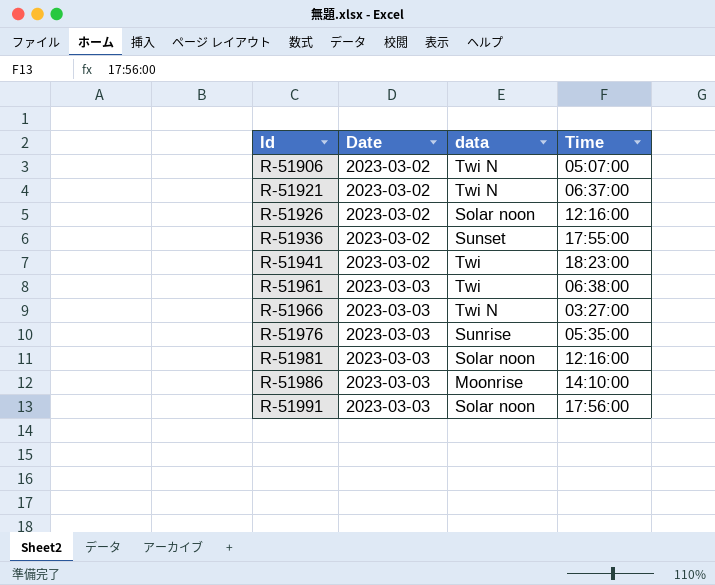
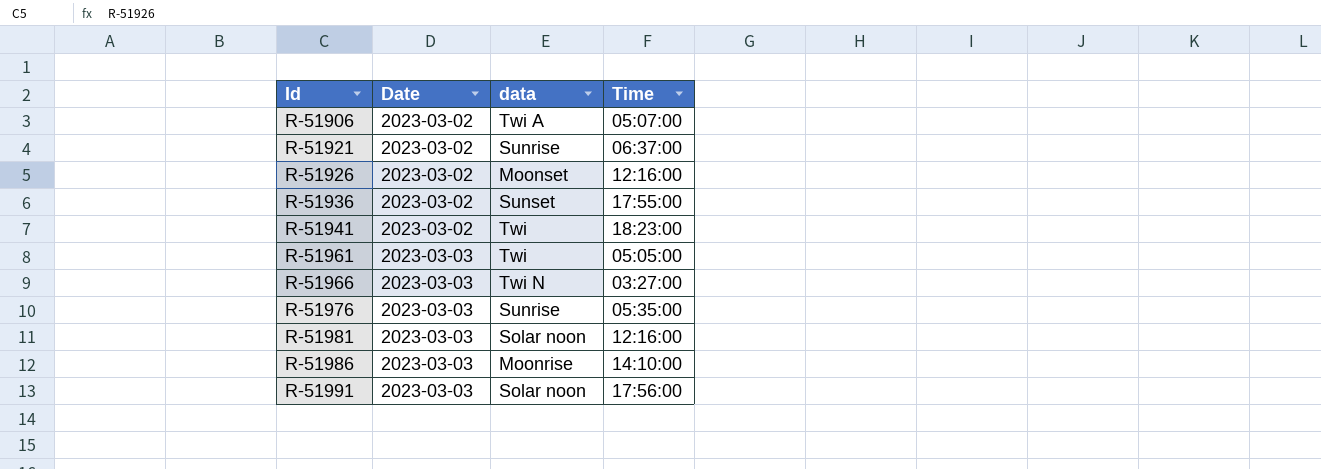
R-51906 | data: Twi N -> Twi A
R-51921 | data: Twi N -> Sunrise
R-51926 | data: Solar noon -> Moonset
R-51961 | Time: 06:38:00 -> 05:05:00

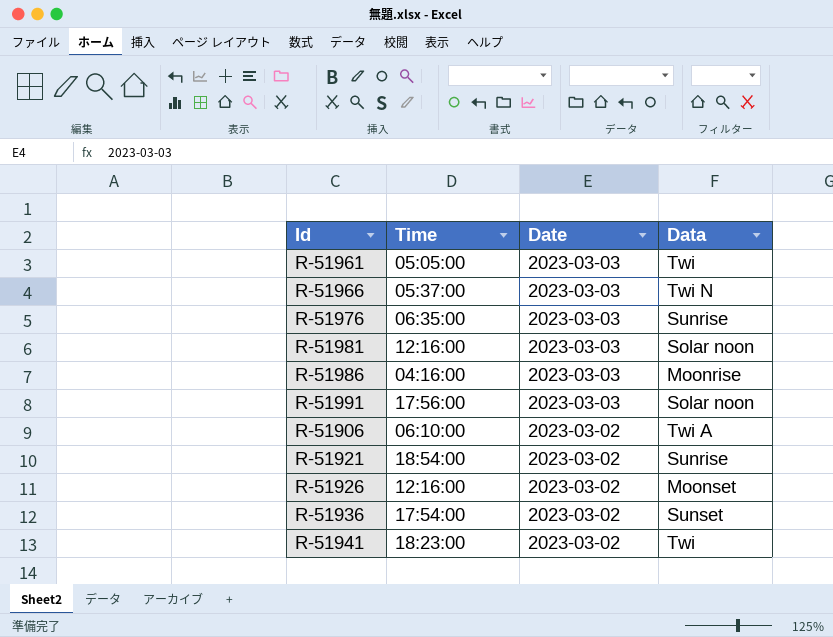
row order: Id ascending -> Date descending
column Time | position: 4 -> 2
column name: data -> Data
R-51966 | Time: 03:27:00 -> 05:37:00
R-51976 | Time: 05:35:00 -> 06:35:00
R-51986 | Time: 14:10:00 -> 04:16:00
R-51906 | Time: 05:07:00 -> 06:10:00
R-51921 | Time: 06:37:00 -> 18:54:00
R-51936 | Time: 17:55:00 -> 17:54:00

